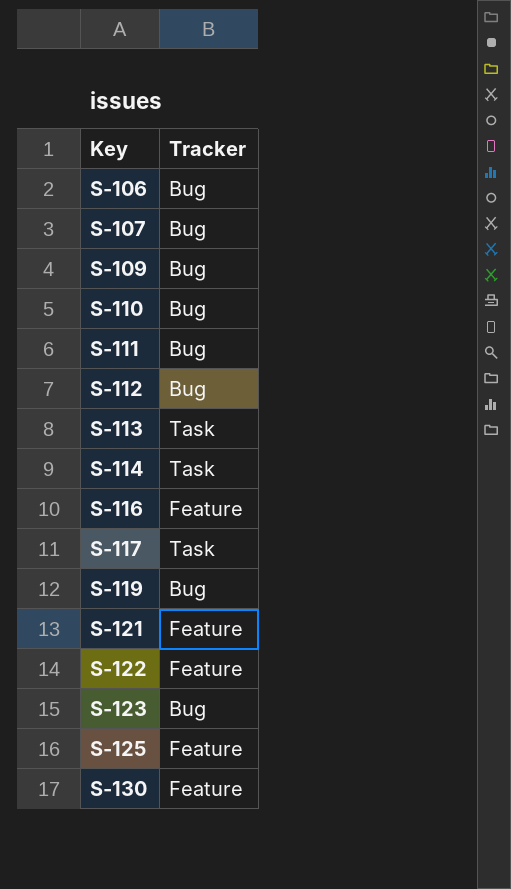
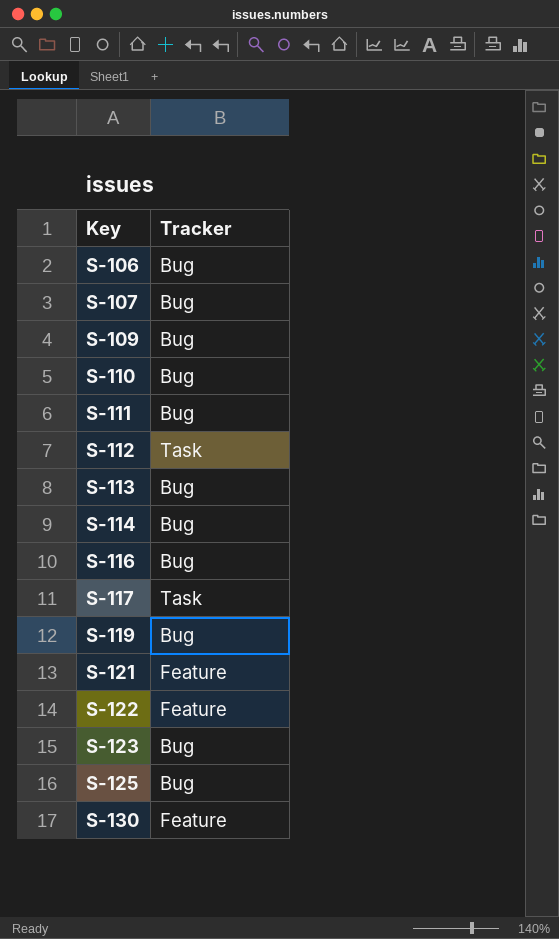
S-112 | Tracker: Bug -> Task
S-113 | Tracker: Task -> Bug
S-114 | Tracker: Task -> Bug
S-116 | Tracker: Feature -> Bug
S-125 | Tracker: Feature -> Bug

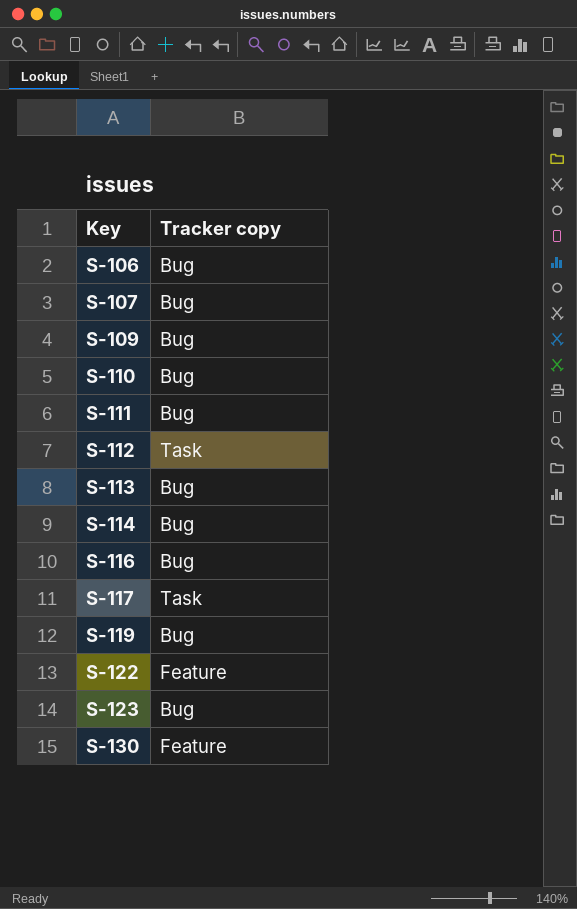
column name: Tracker -> Tracker copy
row S-121: Feature -> none
row S-125: Bug -> none

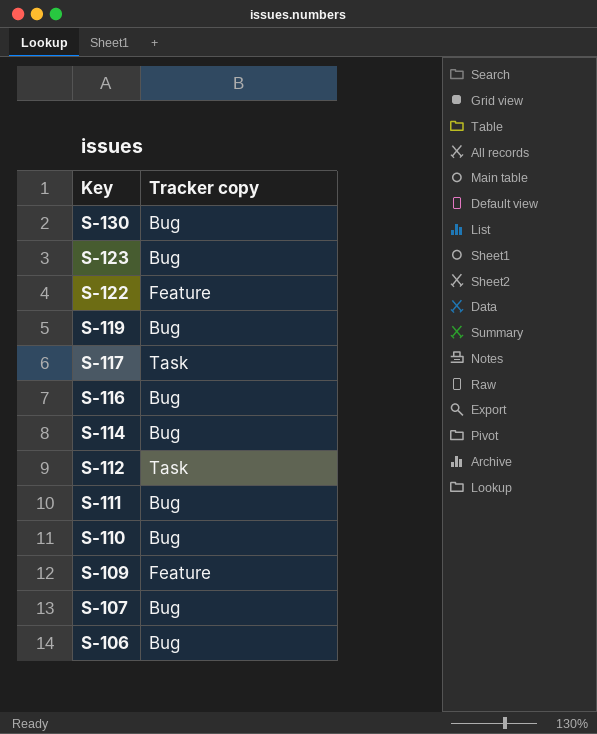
row order: Key ascending -> Key descending
row S-113: Bug -> none
S-130 | Tracker copy: Feature -> Bug
S-109 | Tracker copy: Bug -> Feature

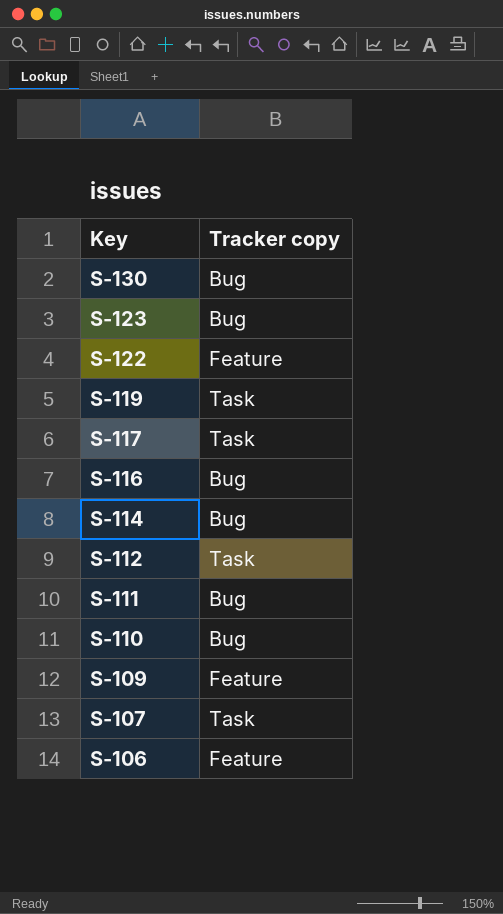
S-119 | Tracker copy: Bug -> Task
S-107 | Tracker copy: Bug -> Task
S-106 | Tracker copy: Bug -> Feature

